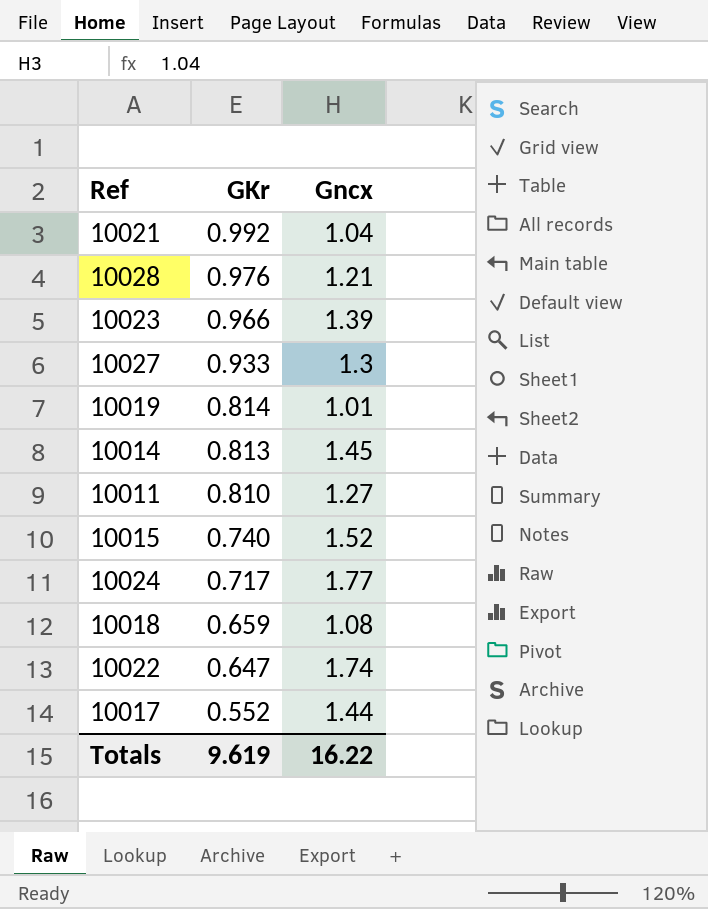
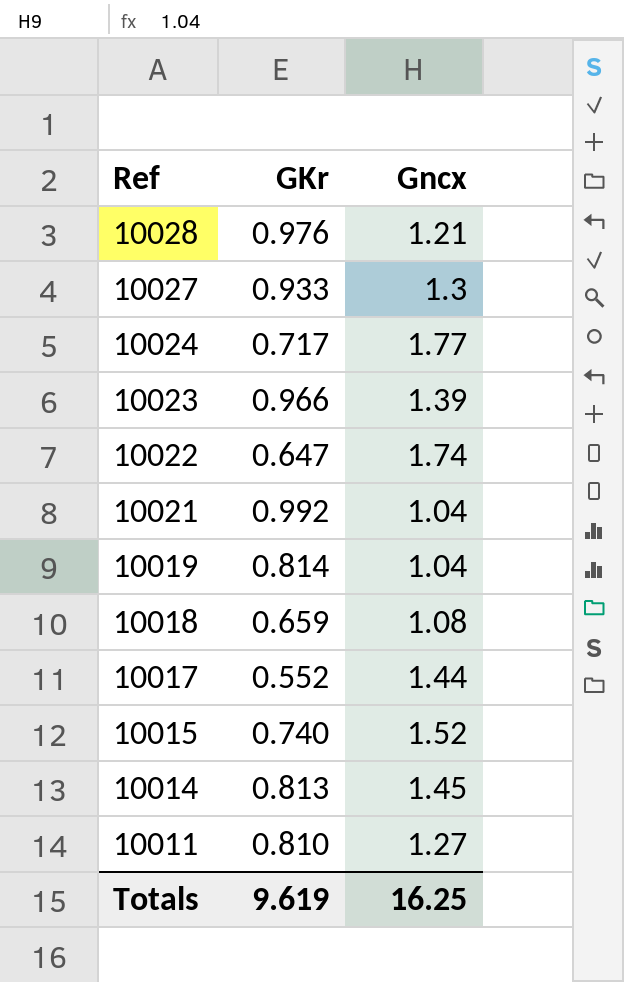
row order: GKr descending -> Ref descending
10019 | Gncx: 1.01 -> 1.04
Totals | Gncx: 16.22 -> 16.25

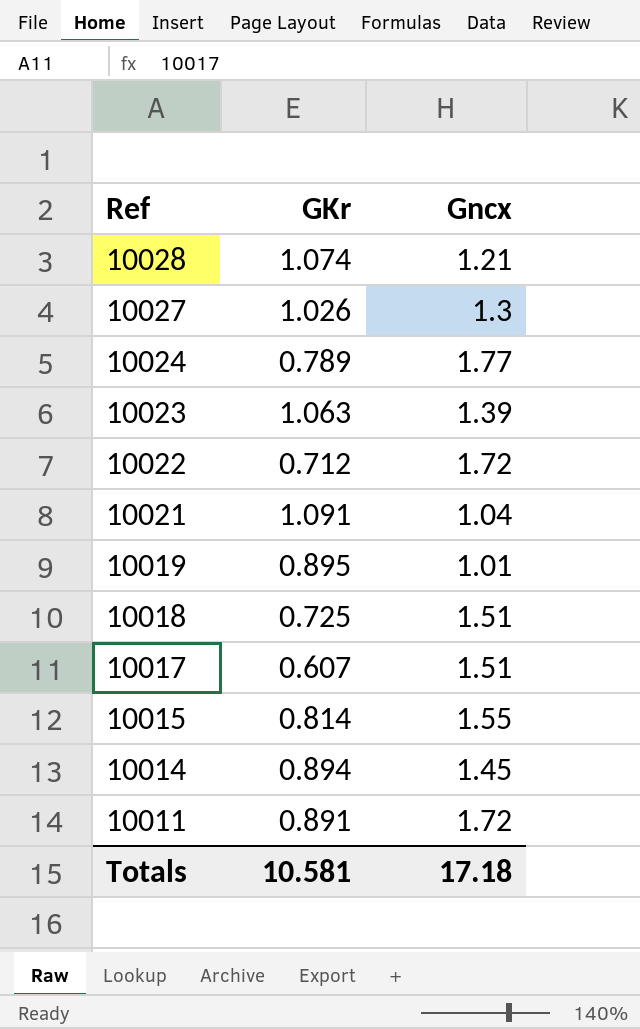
10028 | GKr: 0.976 -> 1.074
10027 | GKr: 0.933 -> 1.026
10024 | GKr: 0.717 -> 0.789
10023 | GKr: 0.966 -> 1.063
10022 | GKr: 0.647 -> 0.712
10022 | Gncx: 1.74 -> 1.72
10021 | GKr: 0.992 -> 1.091
10019 | GKr: 0.814 -> 0.895
10019 | Gncx: 1.04 -> 1.01
10018 | GKr: 0.659 -> 0.725
10018 | Gncx: 1.08 -> 1.51
10017 | GKr: 0.552 -> 0.607
10017 | Gncx: 1.44 -> 1.51
10015 | GKr: 0.740 -> 0.814
10015 | Gncx: 1.52 -> 1.55
10014 | GKr: 0.813 -> 0.894
10011 | GKr: 0.810 -> 0.891
10011 | Gncx: 1.27 -> 1.72
Totals | GKr: 9.619 -> 10.581
Totals | Gncx: 16.25 -> 17.18

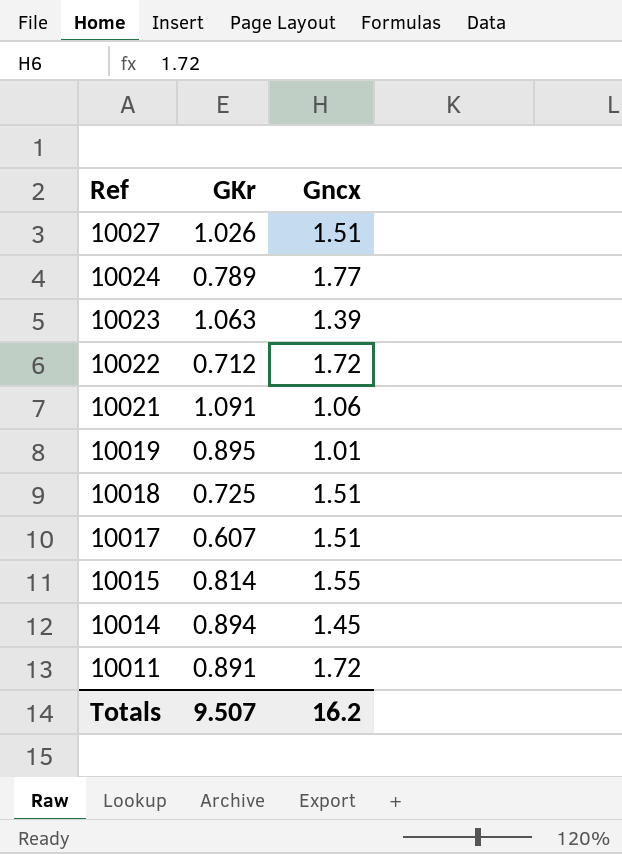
row 10028: 1.074 | 1.21 -> none
10027 | Gncx: 1.3 -> 1.51
10021 | Gncx: 1.04 -> 1.06
Totals | GKr: 10.581 -> 9.507
Totals | Gncx: 17.18 -> 16.2

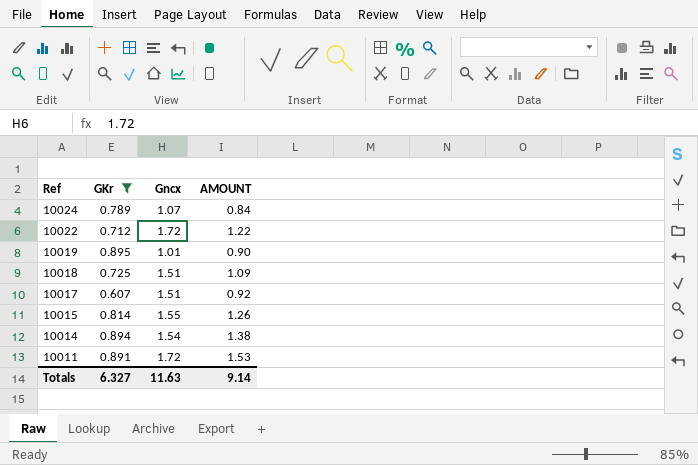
filter: none -> GKr <= 0.895
column AMOUNT | formula: none -> [GKr] * [Gncx]
10024 | Gncx: 1.77 -> 1.07
10014 | Gncx: 1.45 -> 1.54
Totals | GKr: 9.507 -> 6.327
Totals | Gncx: 16.2 -> 11.63

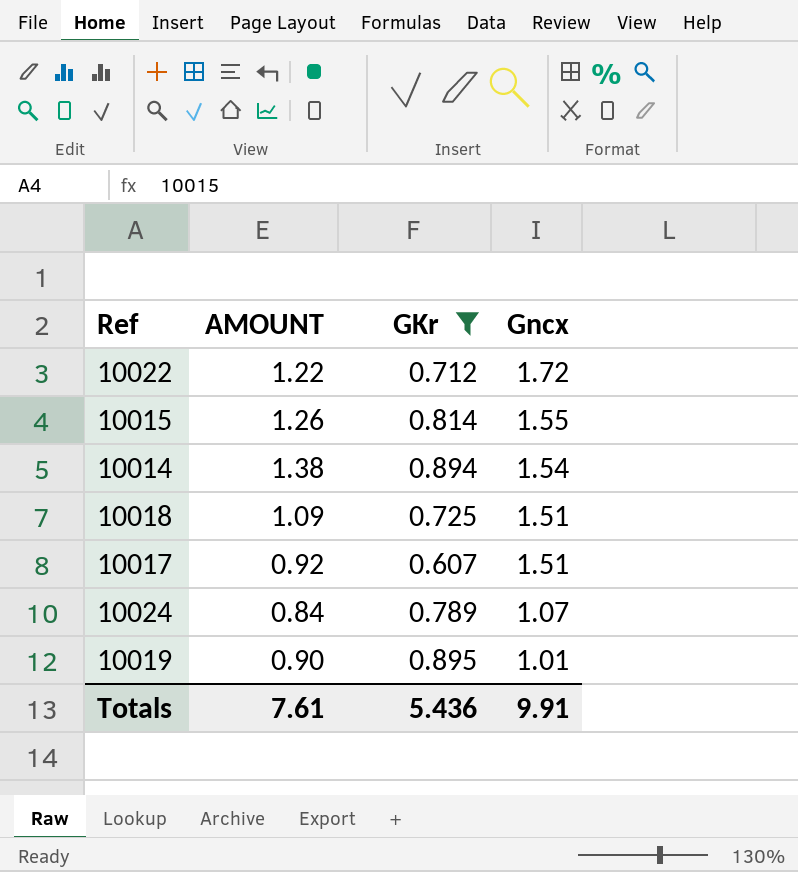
row order: Ref descending -> Gncx descending
column AMOUNT | position: 4 -> 2
row 10011: 0.891 | 1.72 | 1.53 -> none
Totals | AMOUNT: 9.14 -> 7.61
Totals | GKr: 6.327 -> 5.436
Totals | Gncx: 11.63 -> 9.91

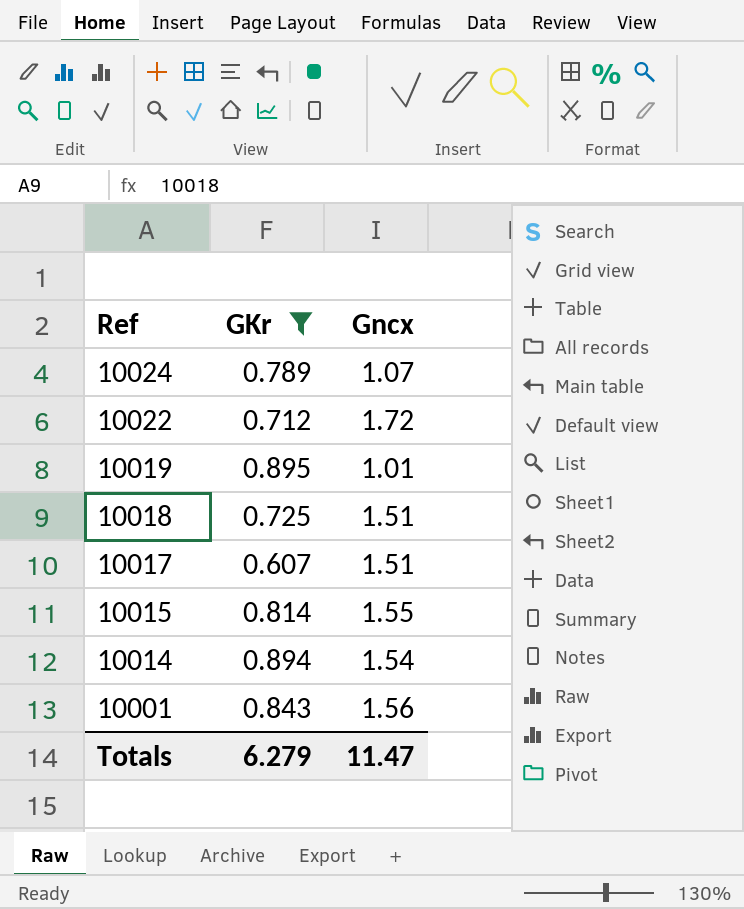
row order: Gncx descending -> Ref descending
column AMOUNT | formula: [GKr] * [Gncx] -> none
row 10001: none -> 0.843 | 1.56
Totals | GKr: 5.436 -> 6.279
Totals | Gncx: 9.91 -> 11.47

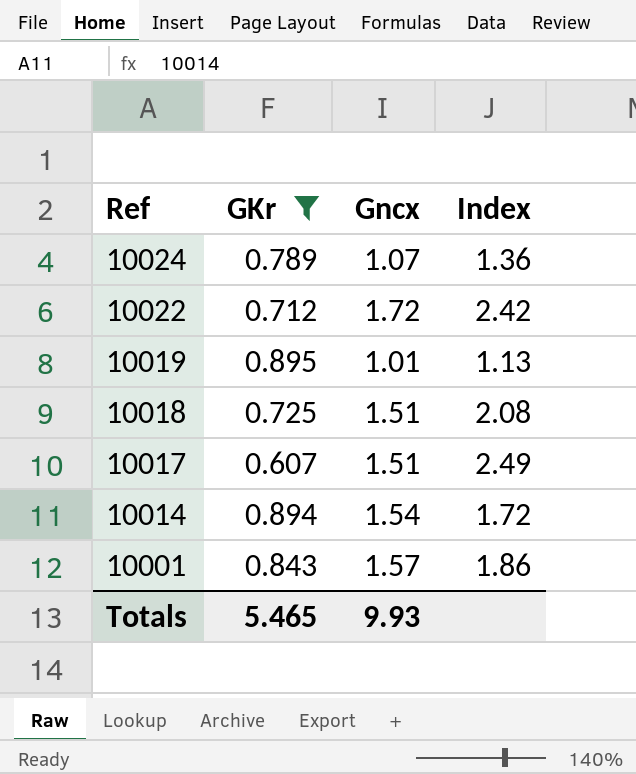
column Index | formula: none -> [Gncx] / [GKr]
row 10015: 0.814 | 1.55 -> none
10001 | Gncx: 1.56 -> 1.57
Totals | GKr: 6.279 -> 5.465
Totals | Gncx: 11.47 -> 9.93

